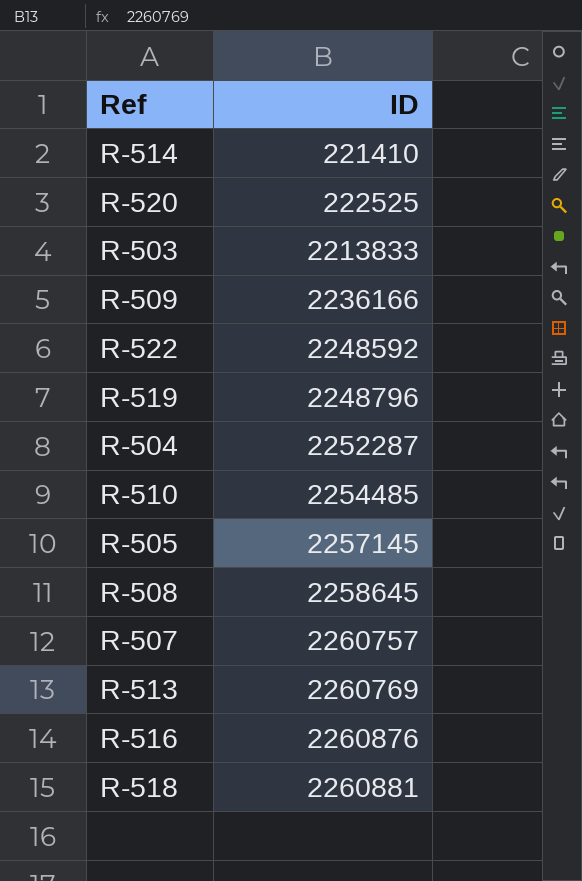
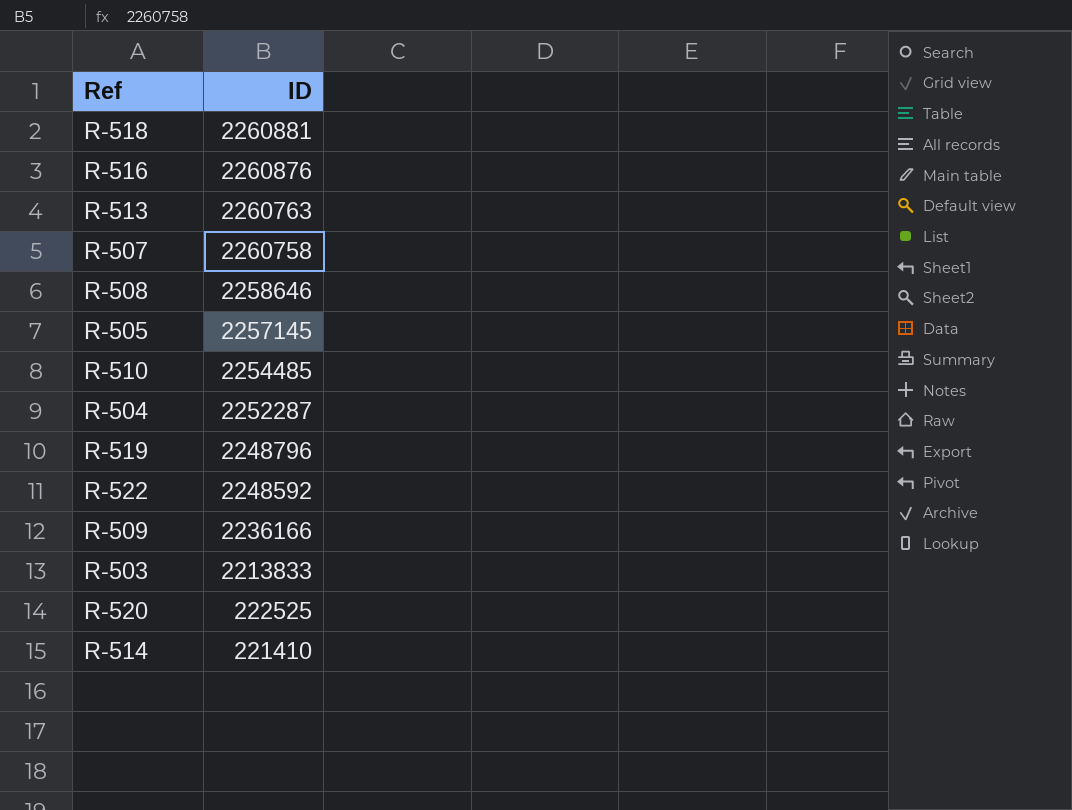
row order: ID ascending -> ID descending
R-513 | ID: 2260769 -> 2260763
R-507 | ID: 2260757 -> 2260758
R-508 | ID: 2258645 -> 2258646

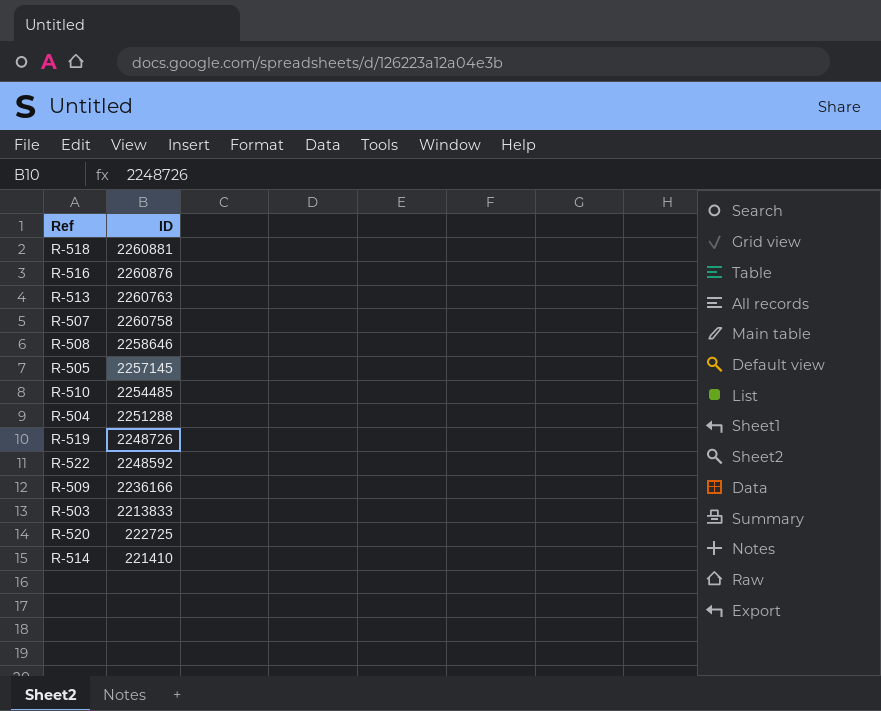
R-504 | ID: 2252287 -> 2251288
R-519 | ID: 2248796 -> 2248726
R-520 | ID: 222525 -> 222725

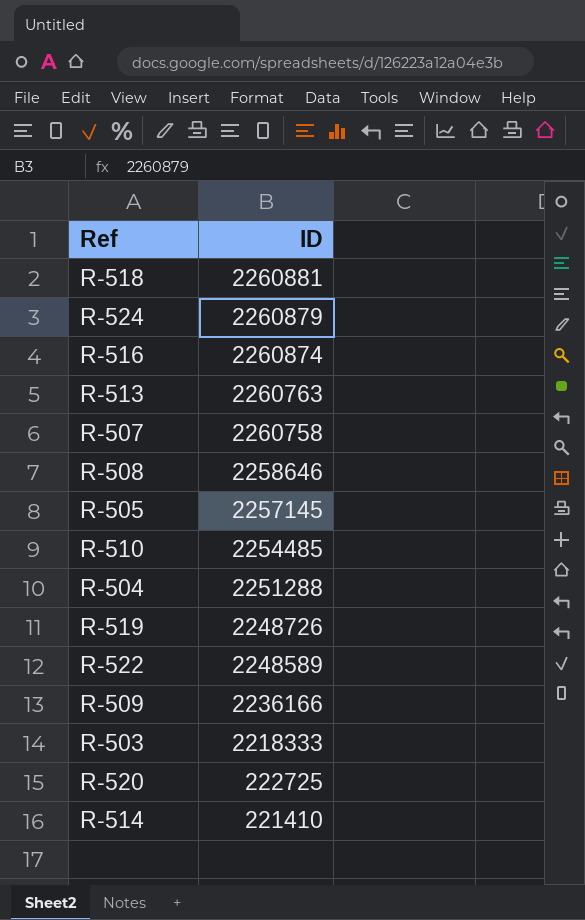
row R-524: none -> 2260879
R-516 | ID: 2260876 -> 2260874
R-522 | ID: 2248592 -> 2248589
R-503 | ID: 2213833 -> 2218333

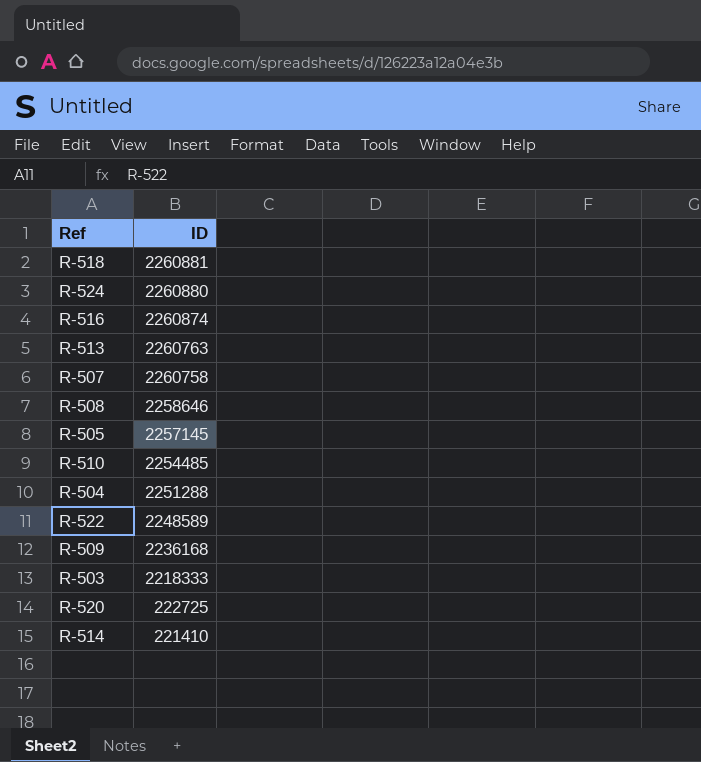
row R-519: 2248726 -> none
R-524 | ID: 2260879 -> 2260880
R-509 | ID: 2236166 -> 2236168

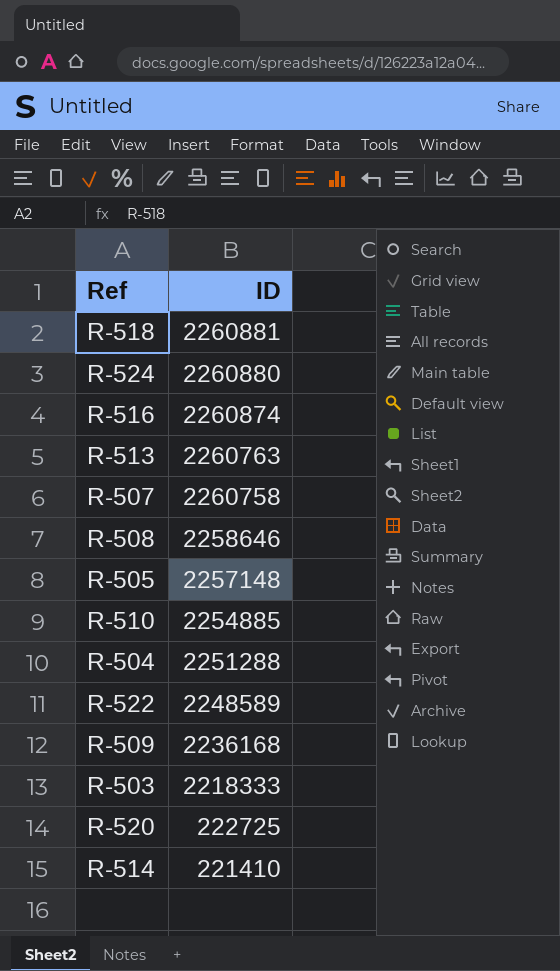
R-505 | ID: 2257145 -> 2257148
R-510 | ID: 2254485 -> 2254885

